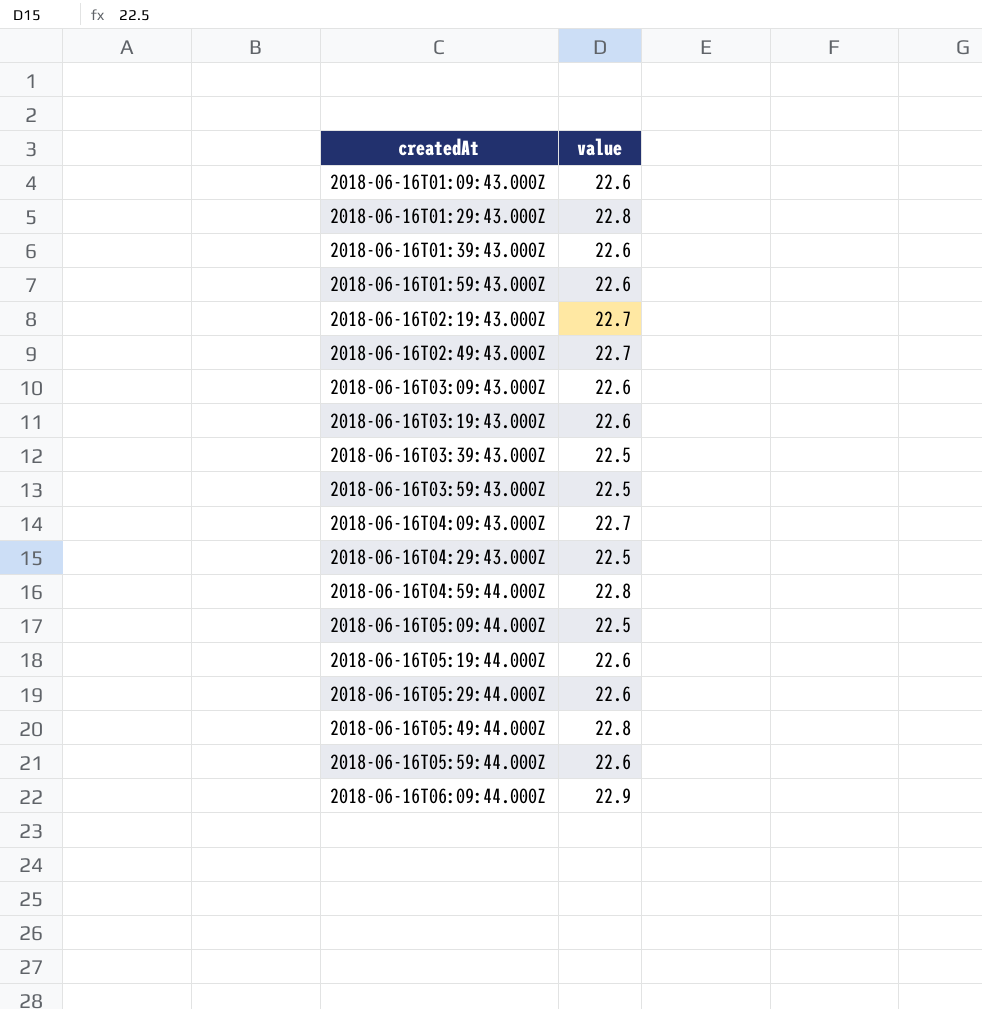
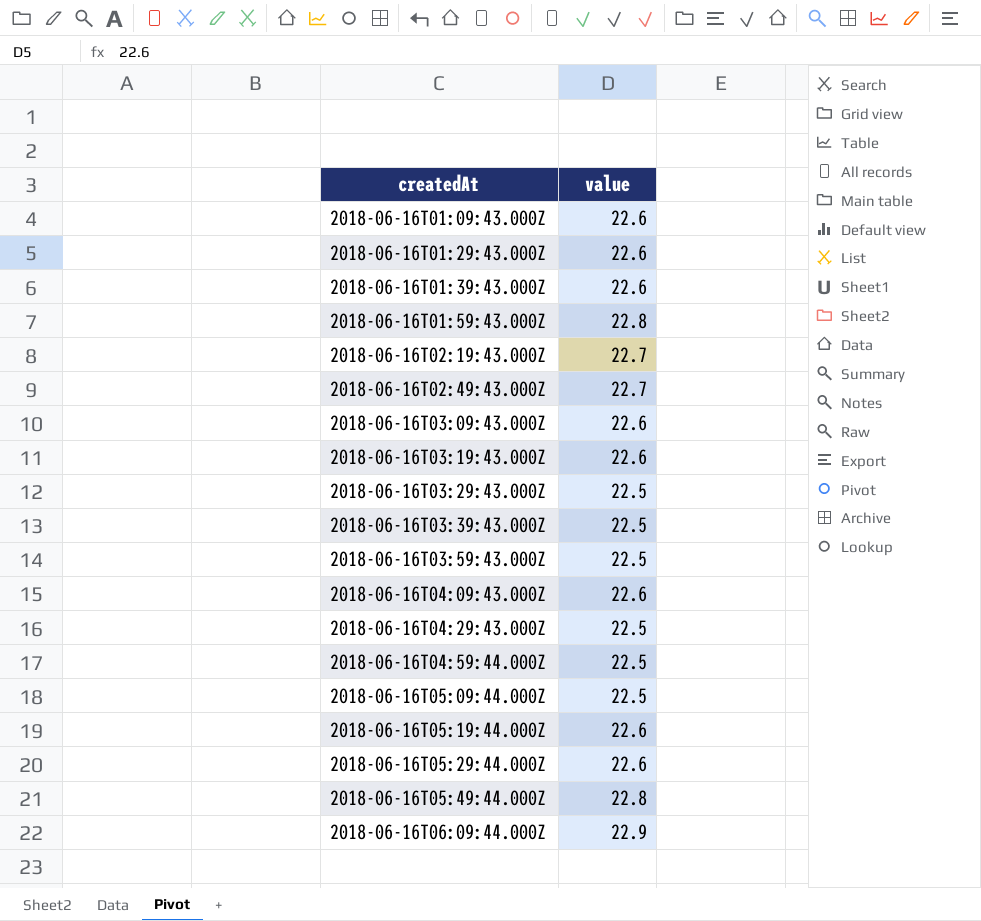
row 2018-06-16T05:59:44.000Z: 22.6 -> none
2018-06-16T01:29:43.000Z | value: 22.8 -> 22.6
2018-06-16T01:59:43.000Z | value: 22.6 -> 22.8
row 2018-06-16T03:29:43.000Z: none -> 22.5
2018-06-16T04:09:43.000Z | value: 22.7 -> 22.6
2018-06-16T04:59:44.000Z | value: 22.8 -> 22.5

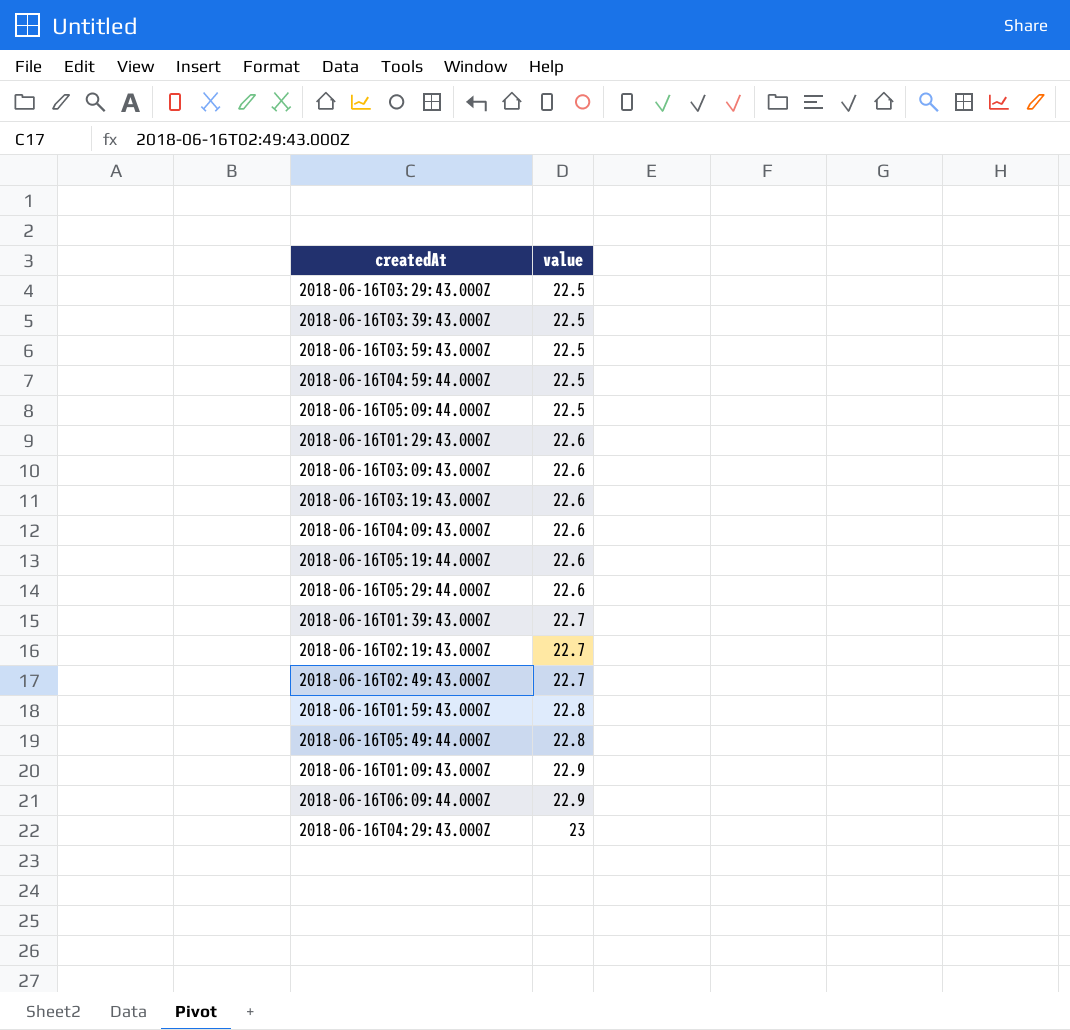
row order: createdAt ascending -> value ascending
2018-06-16T01:39:43.000Z | value: 22.6 -> 22.7
2018-06-16T01:09:43.000Z | value: 22.6 -> 22.9
2018-06-16T04:29:43.000Z | value: 22.5 -> 23

